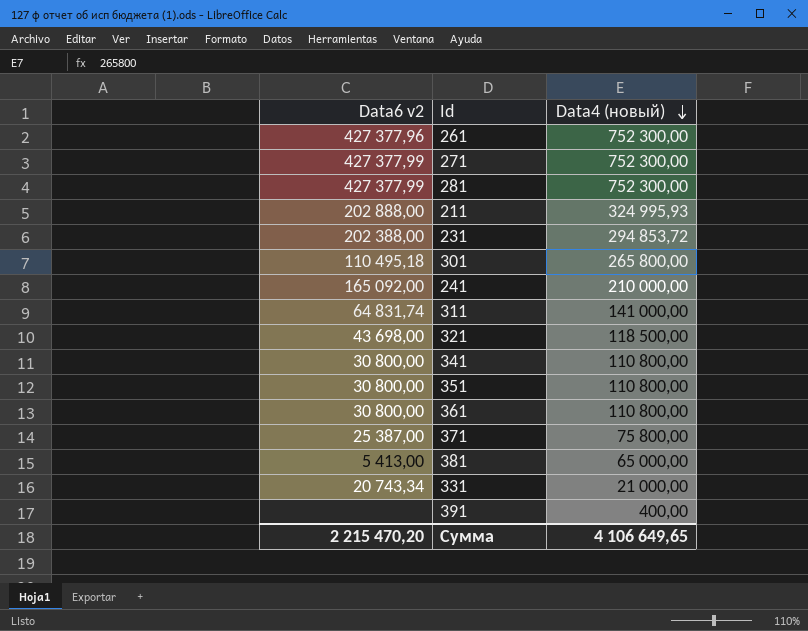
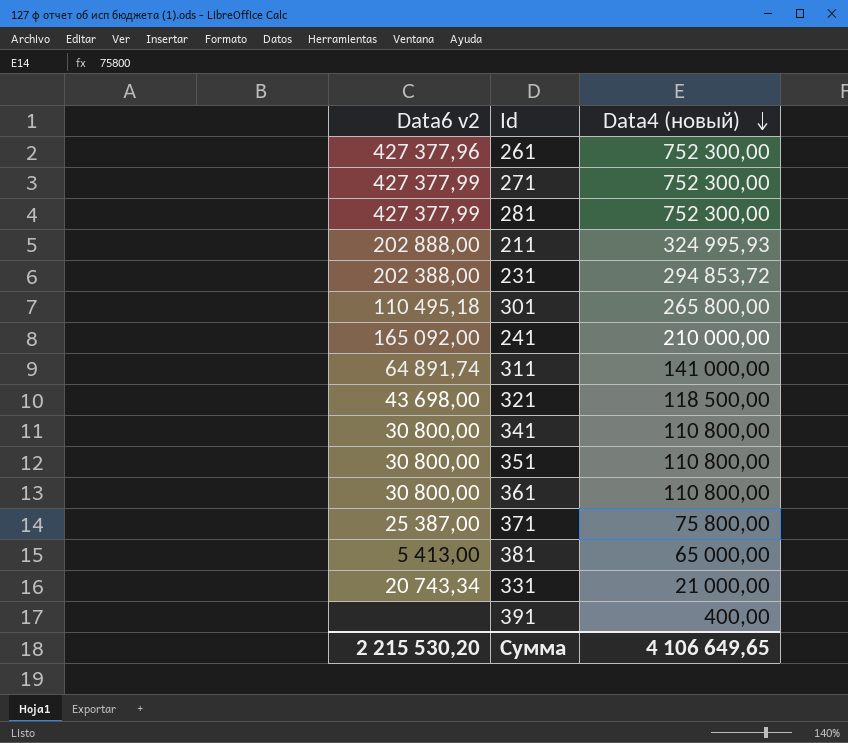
311 | Data6 v2: 64 831,74 -> 64 891,74
Сумма | Data6 v2: 2 215 470,20 -> 2 215 530,20

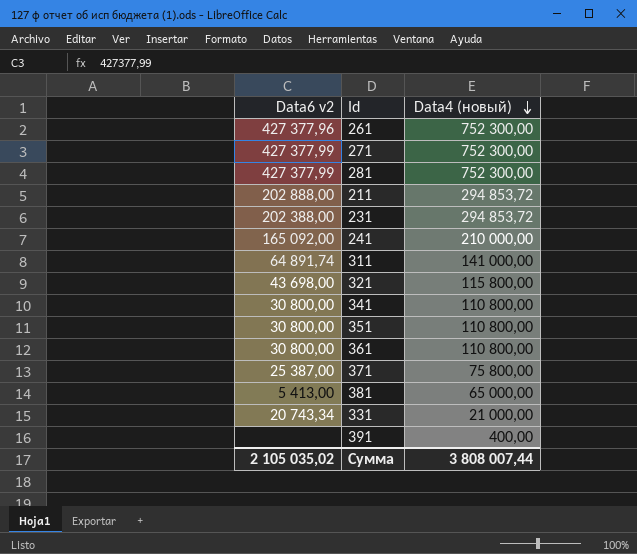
row 301: 110 495,18 | 265 800,00 -> none
211 | Data4 (новый): 324 995,93 -> 294 853,72
321 | Data4 (новый): 118 500,00 -> 115 800,00
Сумма | Data6 v2: 2 215 530,20 -> 2 105 035,02
Сумма | Data4 (новый): 4 106 649,65 -> 3 808 007,44

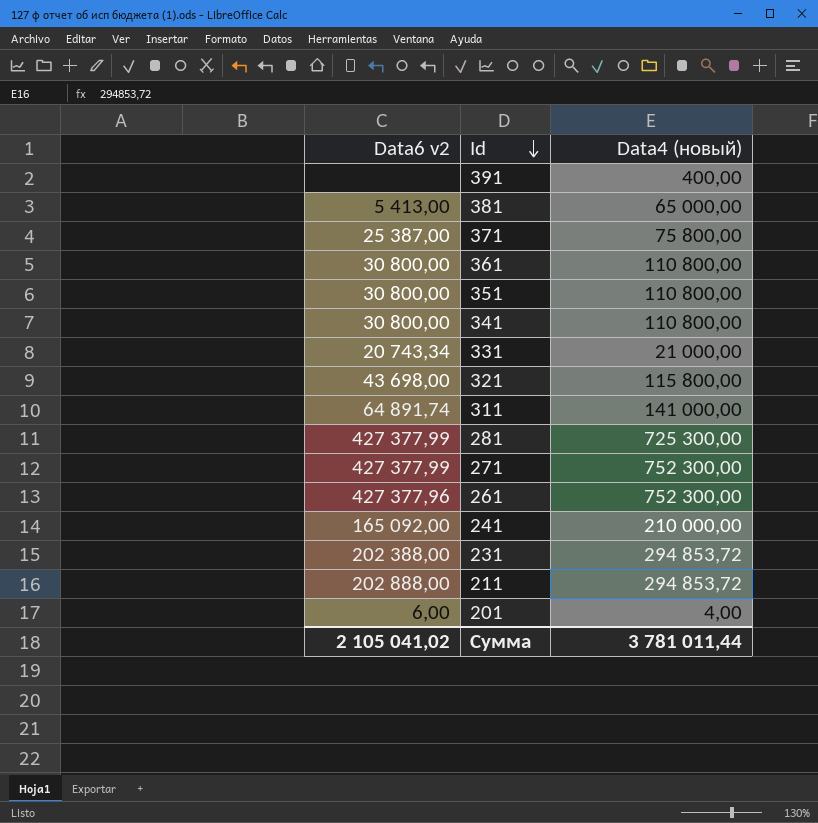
row order: Data4 (новый) descending -> Id descending
281 | Data4 (новый): 752 300,00 -> 725 300,00
row 201: none -> 6,00 | 4,00
Сумма | Data6 v2: 2 105 035,02 -> 2 105 041,02
Сумма | Data4 (новый): 3 808 007,44 -> 3 781 011,44

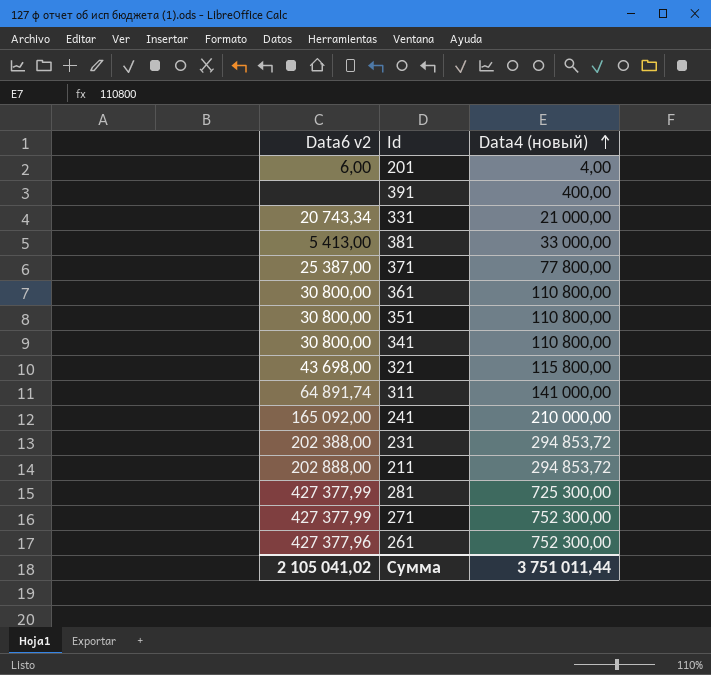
row order: Id descending -> Data4 (новый) ascending
381 | Data4 (новый): 65 000,00 -> 33 000,00
371 | Data4 (новый): 75 800,00 -> 77 800,00
Сумма | Data4 (новый): 3 781 011,44 -> 3 751 011,44

